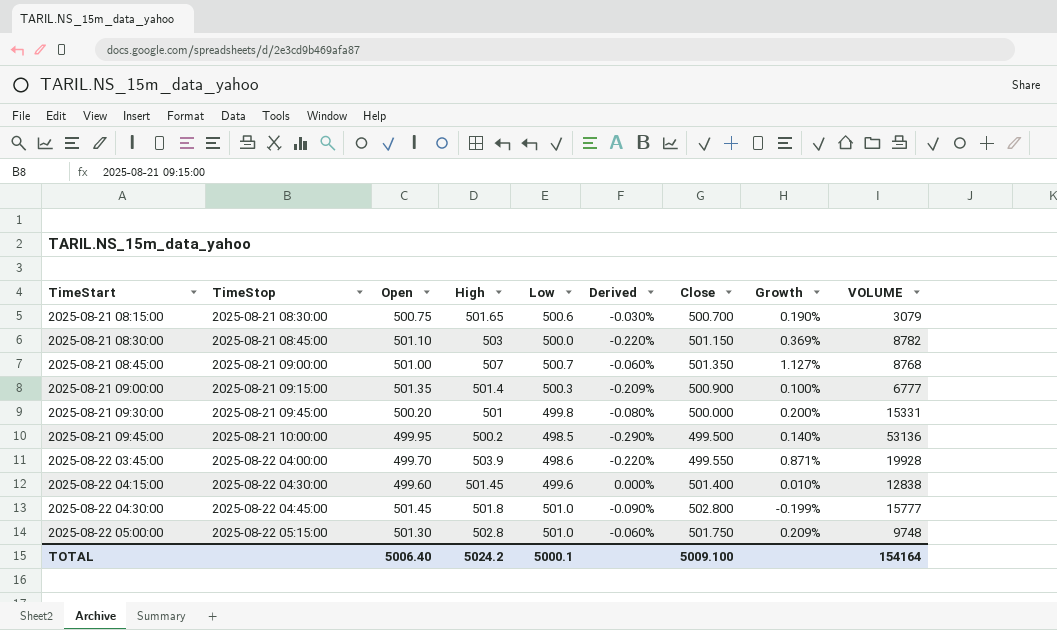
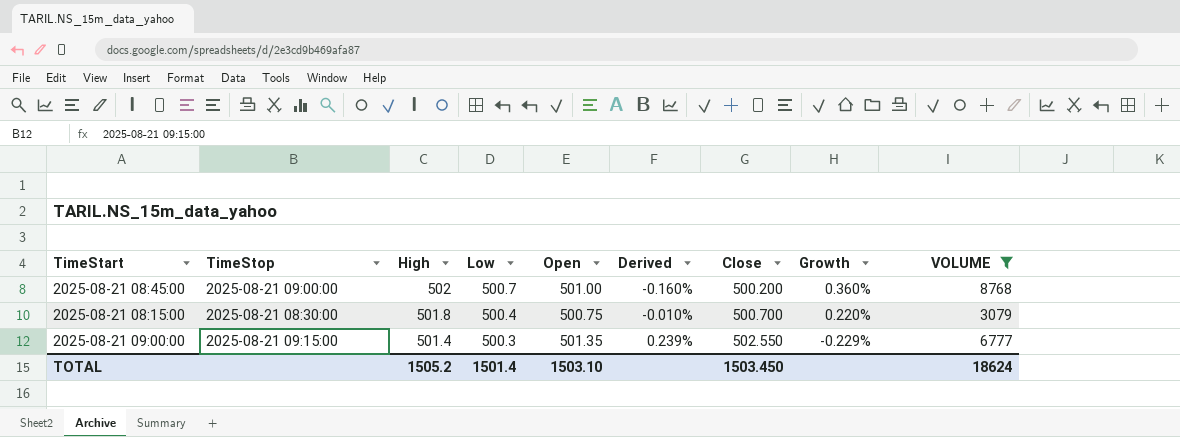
filter: none -> VOLUME <= 8768
row order: TimeStart ascending -> High descending
column Open | position: 3 -> 5
column Derived | formula: ([Low] - [Open]) / [Open] -> ([Close] - [Open]) / [Open]
2025-08-21 08:45:00 | High: 507 -> 502
2025-08-21 08:45:00 | Close: 501.350 -> 500.200
2025-08-21 08:45:00 | Growth: 1.127% -> 0.360%
2025-08-21 08:15:00 | High: 501.65 -> 501.8
2025-08-21 08:15:00 | Low: 500.6 -> 500.4
2025-08-21 08:15:00 | Growth: 0.190% -> 0.220%
2025-08-21 09:00:00 | Close: 500.900 -> 502.550
2025-08-21 09:00:00 | Growth: 0.100% -> -0.229%
TOTAL | High: 5024.2 -> 1505.2
TOTAL | Low: 5000.1 -> 1501.4
TOTAL | Open: 5006.40 -> 1503.10
TOTAL | Close: 5009.100 -> 1503.450
TOTAL | VOLUME: 154164 -> 18624

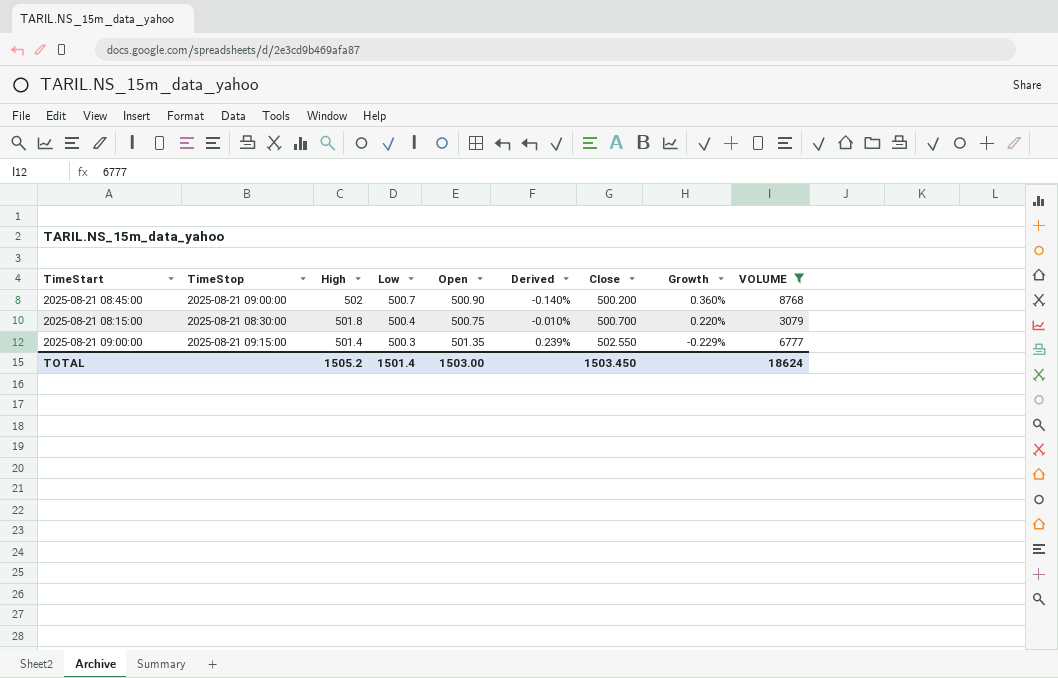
2025-08-21 08:45:00 | Open: 501.00 -> 500.90
2025-08-21 08:45:00 | Derived: -0.160% -> -0.140%
TOTAL | Open: 1503.10 -> 1503.00

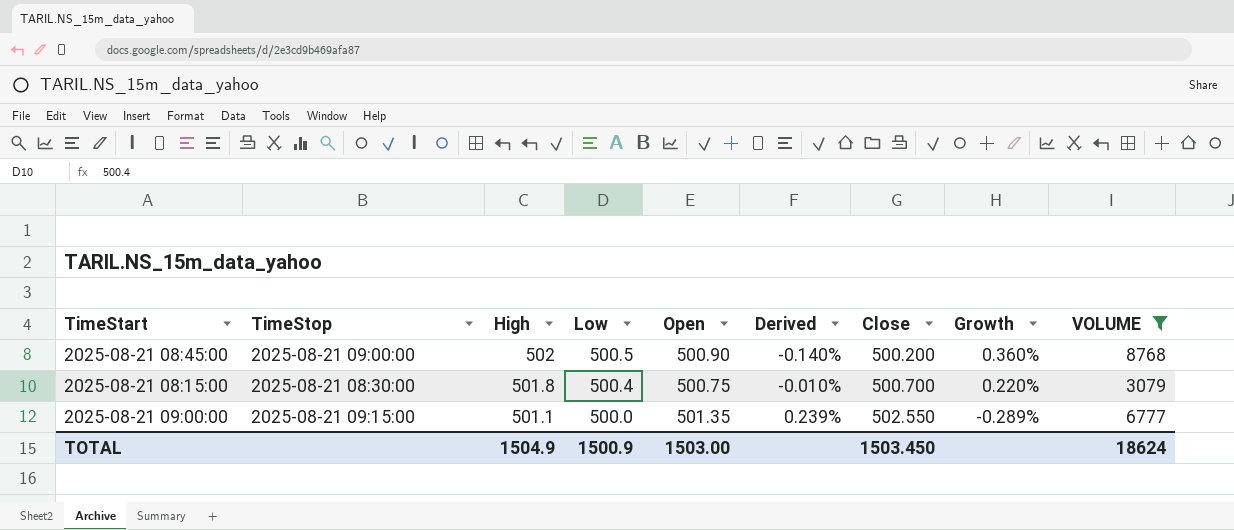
2025-08-21 08:45:00 | Low: 500.7 -> 500.5
2025-08-21 09:00:00 | High: 501.4 -> 501.1
2025-08-21 09:00:00 | Low: 500.3 -> 500.0
2025-08-21 09:00:00 | Growth: -0.229% -> -0.289%
TOTAL | High: 1505.2 -> 1504.9
TOTAL | Low: 1501.4 -> 1500.9

